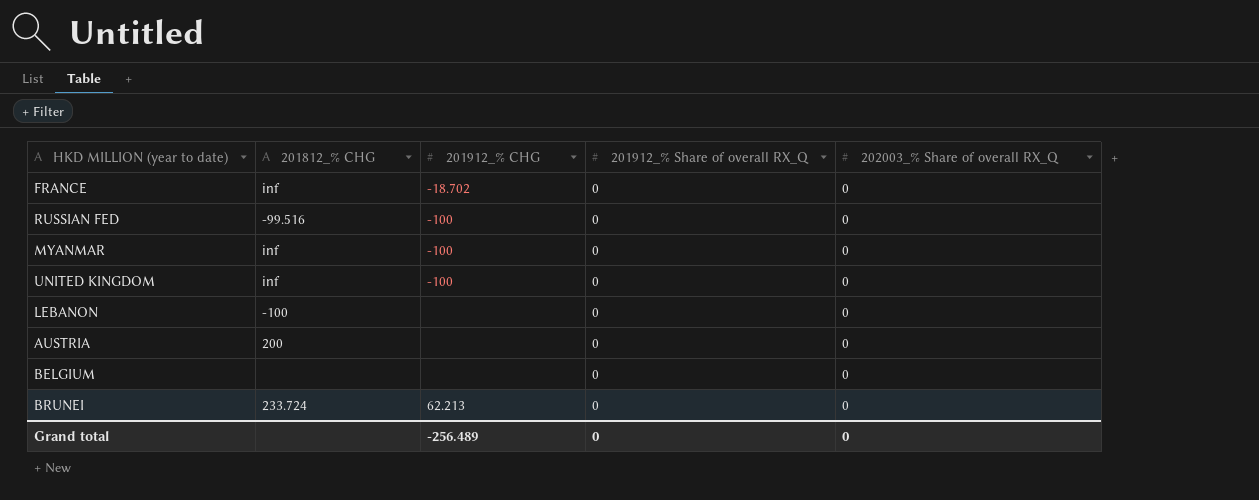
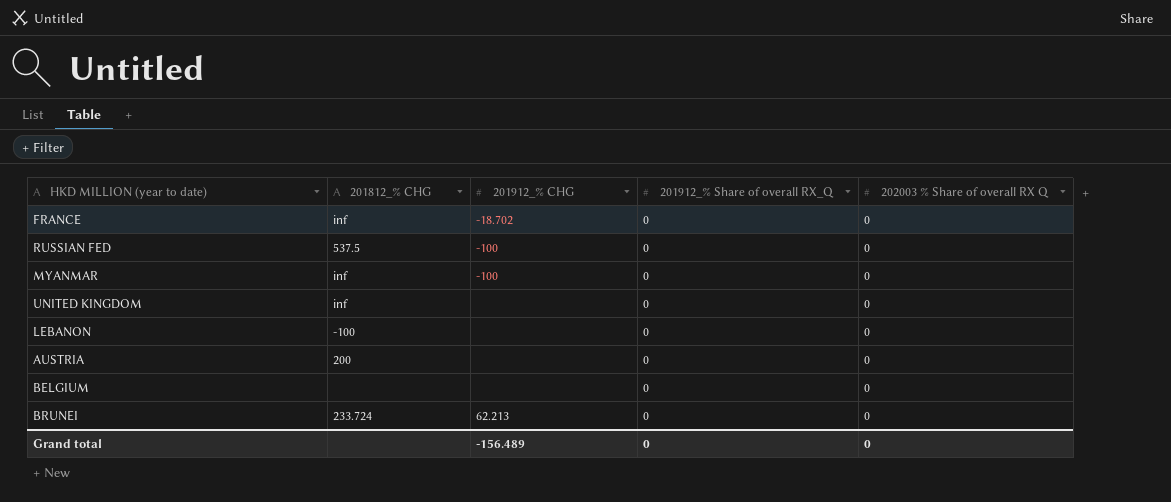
column name: 202003_% Share of overall RX_Q -> 202003 % Share of overall RX Q
RUSSIAN FED | 201812_% CHG: -99.516 -> 537.5
UNITED KINGDOM | 201912_% CHG: -100 -> none
Grand total | 201912_% CHG: -256.489 -> -156.489

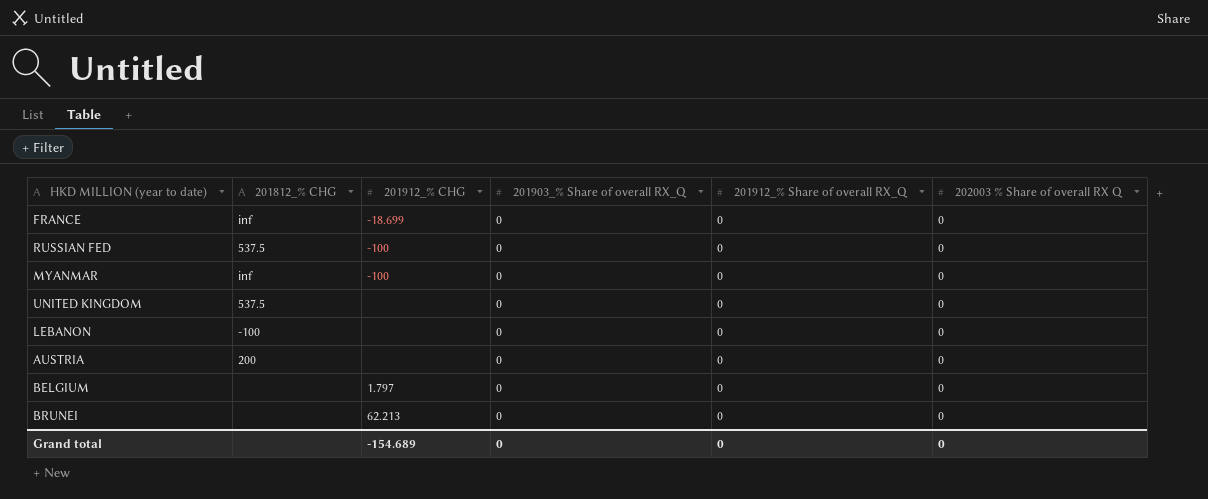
column 201903_% Share of overall RX_Q | position: none -> 4
FRANCE | 201912_% CHG: -18.702 -> -18.699
UNITED KINGDOM | 201812_% CHG: inf -> 537.5
BELGIUM | 201912_% CHG: none -> 1.797
BRUNEI | 201812_% CHG: 233.724 -> none
Grand total | 201912_% CHG: -156.489 -> -154.689

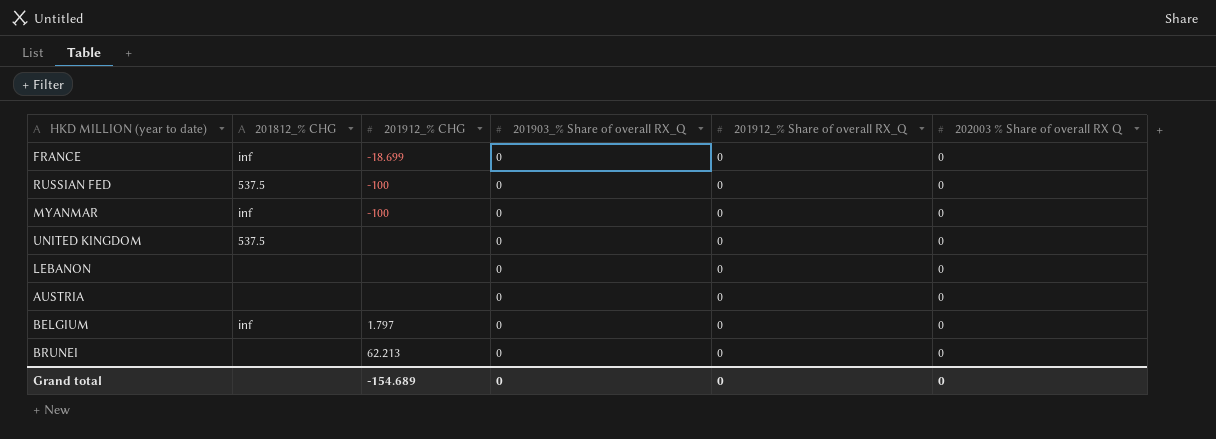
LEBANON | 201812_% CHG: -100 -> none
AUSTRIA | 201812_% CHG: 200 -> none
BELGIUM | 201812_% CHG: none -> inf

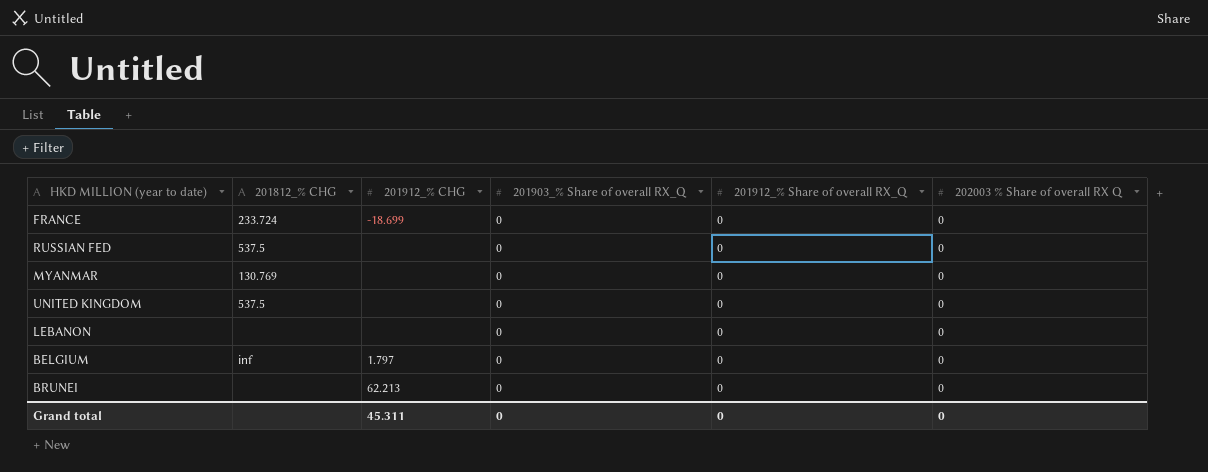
row AUSTRIA: none | none | 0 | 0 | 0 -> none
FRANCE | 201812_% CHG: inf -> 233.724
RUSSIAN FED | 201912_% CHG: -100 -> none
MYANMAR | 201812_% CHG: inf -> 130.769
MYANMAR | 201912_% CHG: -100 -> none
Grand total | 201912_% CHG: -154.689 -> 45.311

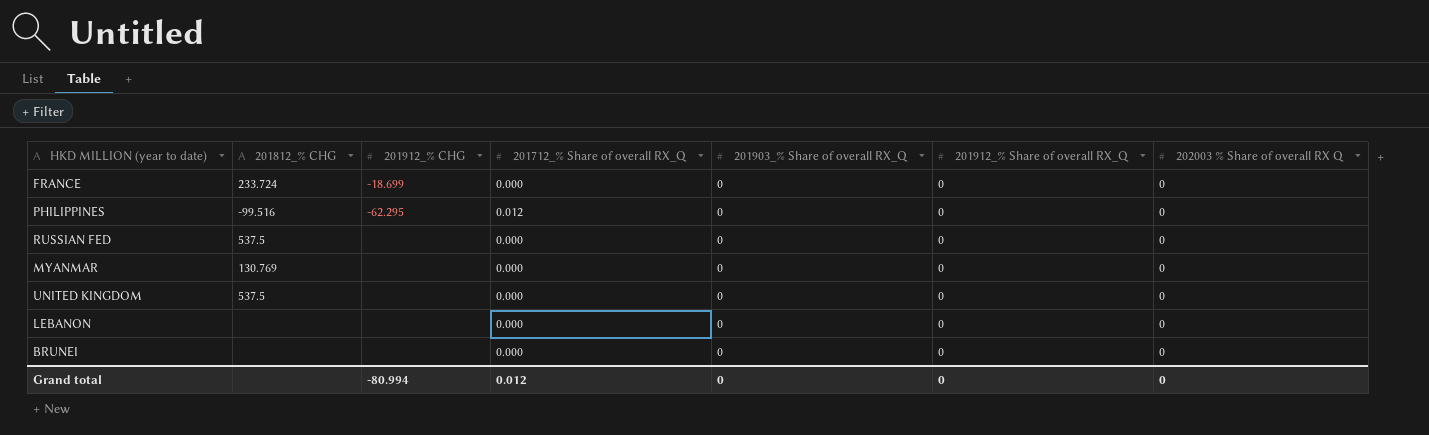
column 201712_% Share of overall RX_Q | position: none -> 4
row BELGIUM: inf | 1.797 | 0 | 0 | 0 -> none
row PHILIPPINES: none -> -99.516 | -62.295 | 0.012 | 0 | 0 | 0
BRUNEI | 201912_% CHG: 62.213 -> none
Grand total | 201912_% CHG: 45.311 -> -80.994

